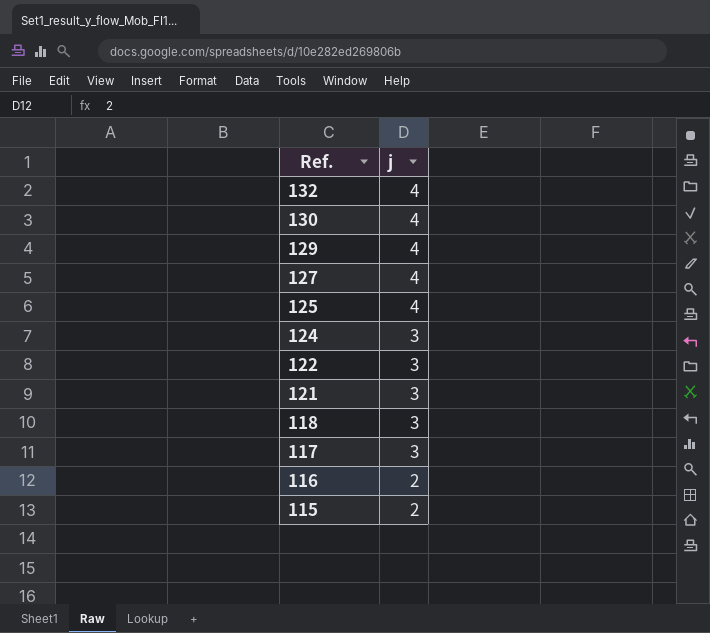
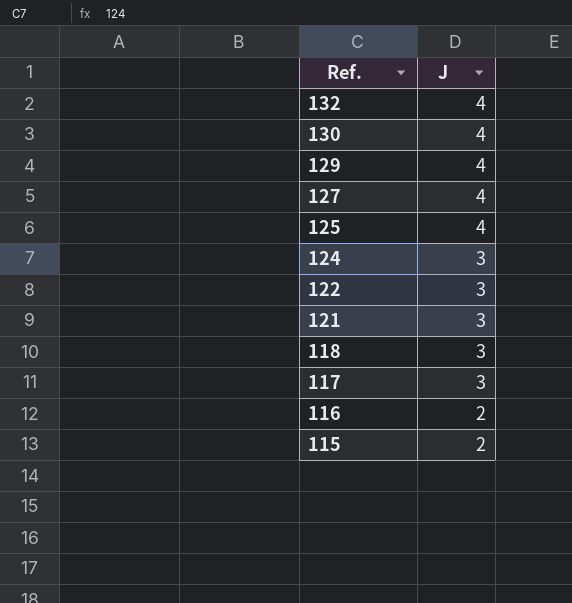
column name: j -> J

